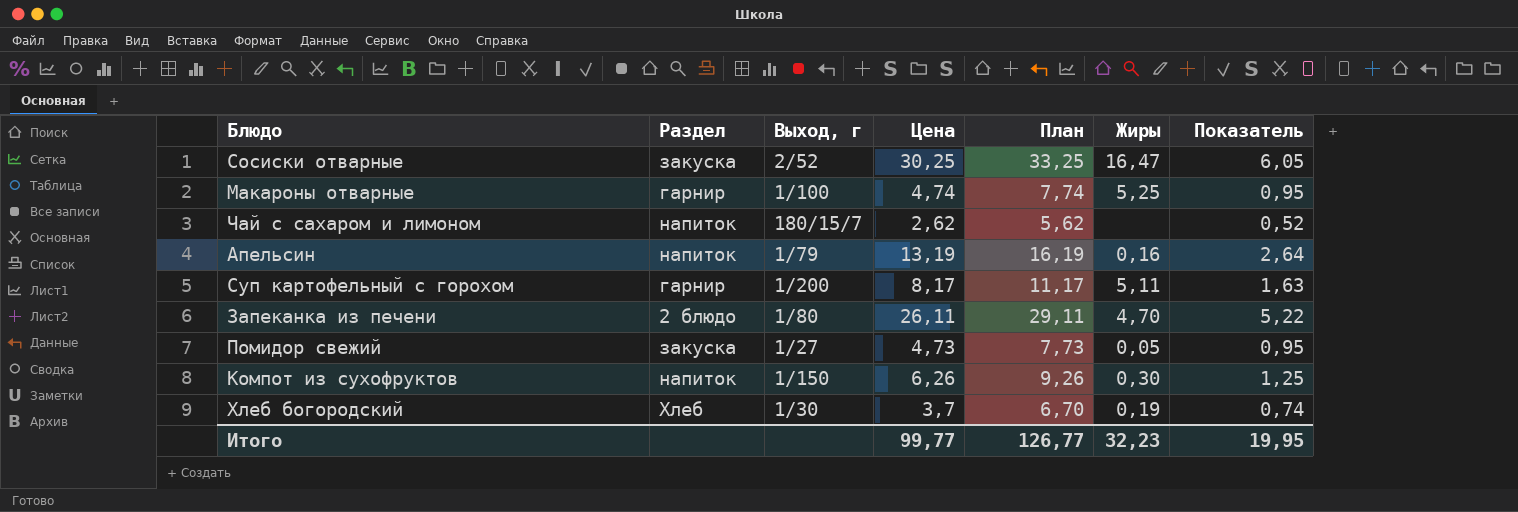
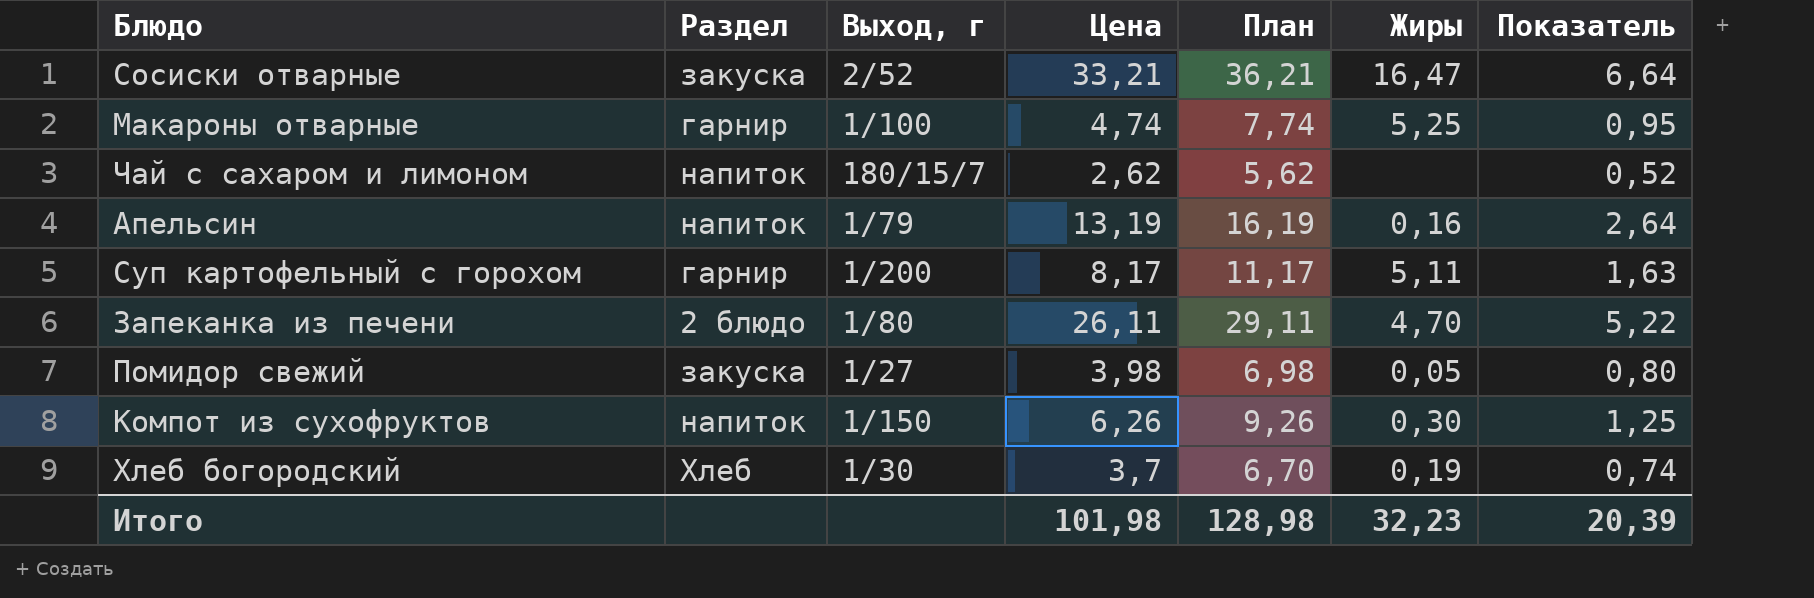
Сосиски отварные | Цена: 30,25 -> 33,21
Сосиски отварные | План: 33,25 -> 36,21
Сосиски отварные | Показатель: 6,05 -> 6,64
Помидор свежий | Цена: 4,73 -> 3,98
Помидор свежий | План: 7,73 -> 6,98
Помидор свежий | Показатель: 0,95 -> 0,80
Итого | Цена: 99,77 -> 101,98
Итого | План: 126,77 -> 128,98
Итого | Показатель: 19,95 -> 20,39

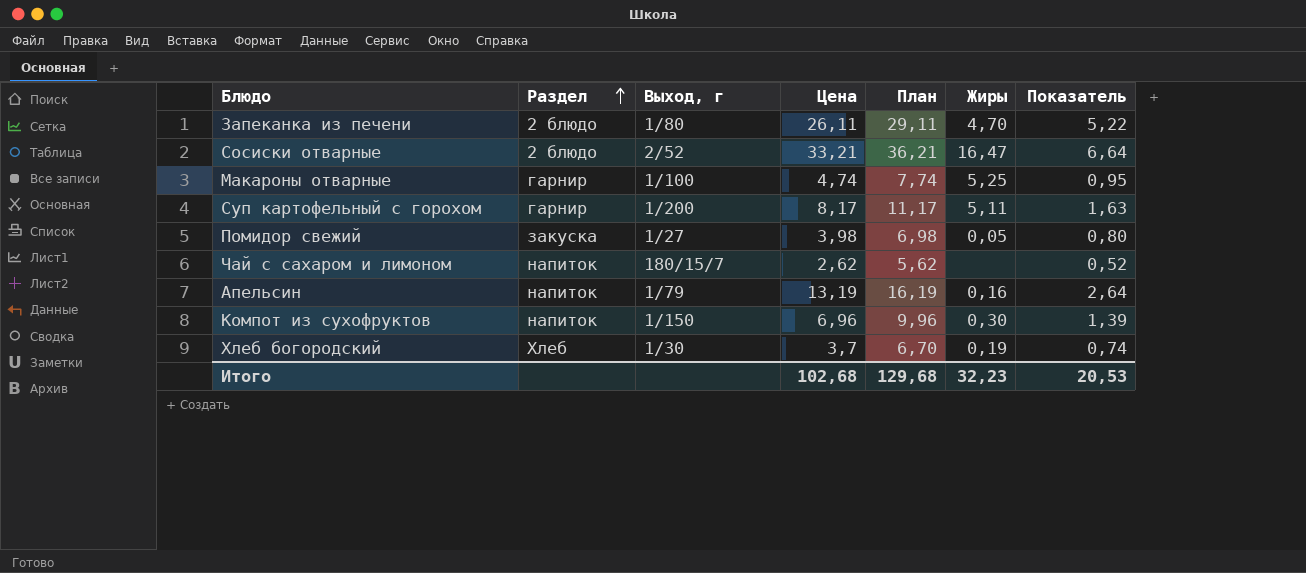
row order: none -> Раздел ascending
Сосиски отварные | Раздел: закуска -> 2 блюдо
Компот из сухофруктов | Цена: 6,26 -> 6,96
Компот из сухофруктов | План: 9,26 -> 9,96
Компот из сухофруктов | Показатель: 1,25 -> 1,39
Итого | Цена: 101,98 -> 102,68
Итого | План: 128,98 -> 129,68
Итого | Показатель: 20,39 -> 20,53

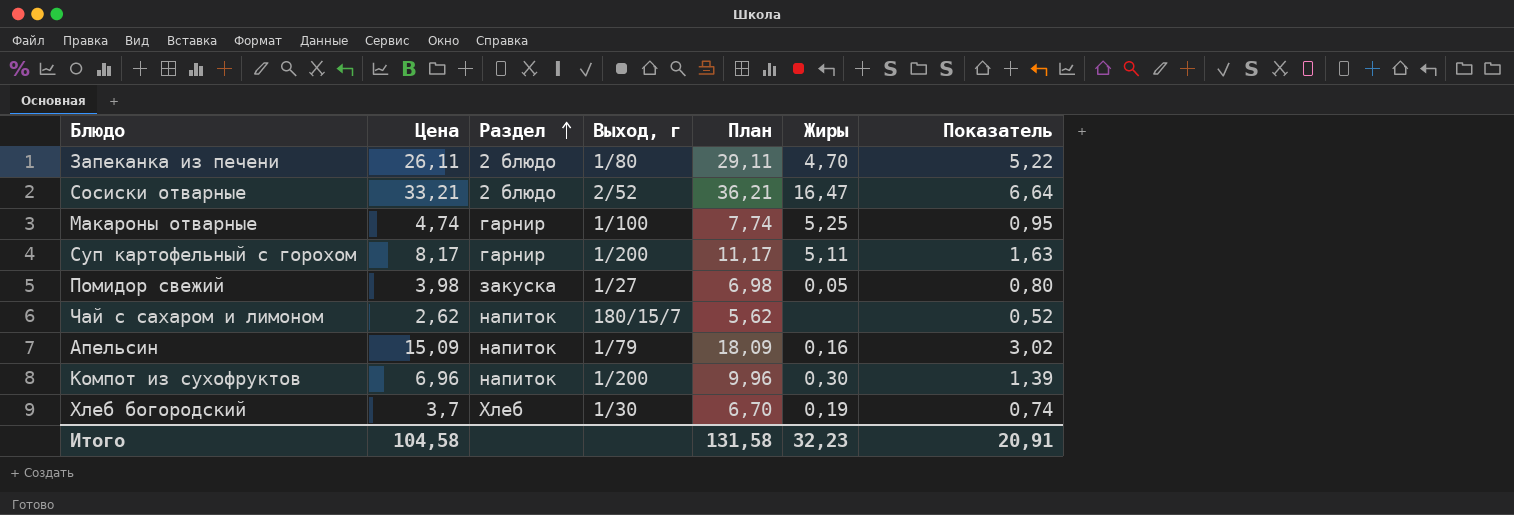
column Цена | position: 4 -> 2
Апельсин | Цена: 13,19 -> 15,09
Апельсин | План: 16,19 -> 18,09
Апельсин | Показатель: 2,64 -> 3,02
Компот из сухофруктов | Выход, г: 1/150 -> 1/200
Итого | Цена: 102,68 -> 104,58
Итого | План: 129,68 -> 131,58
Итого | Показатель: 20,53 -> 20,91

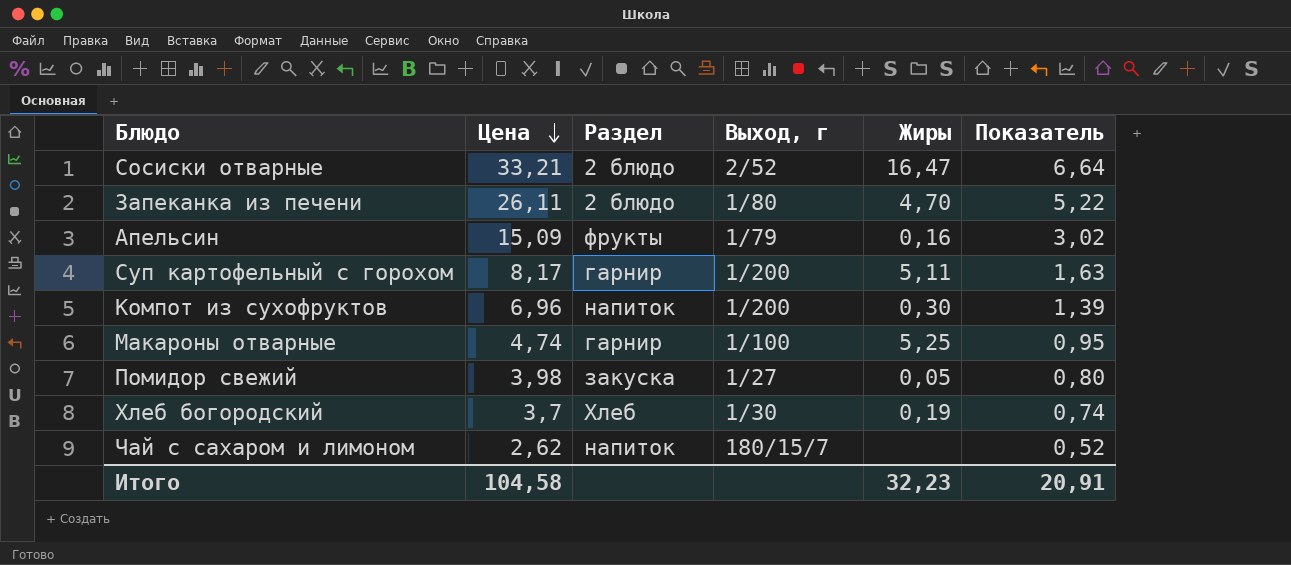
row order: Раздел ascending -> Цена descending
column План | formula: [Цена] + 3 -> none
Апельсин | Раздел: напиток -> фрукты

